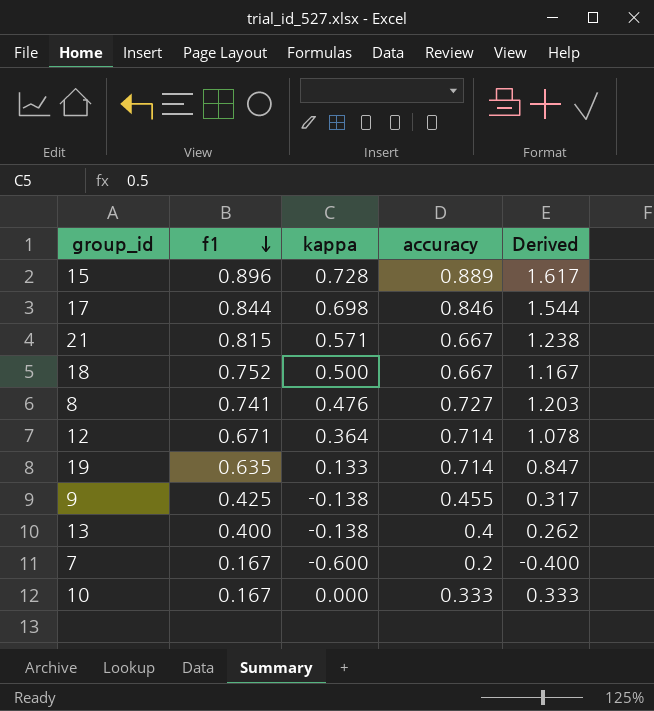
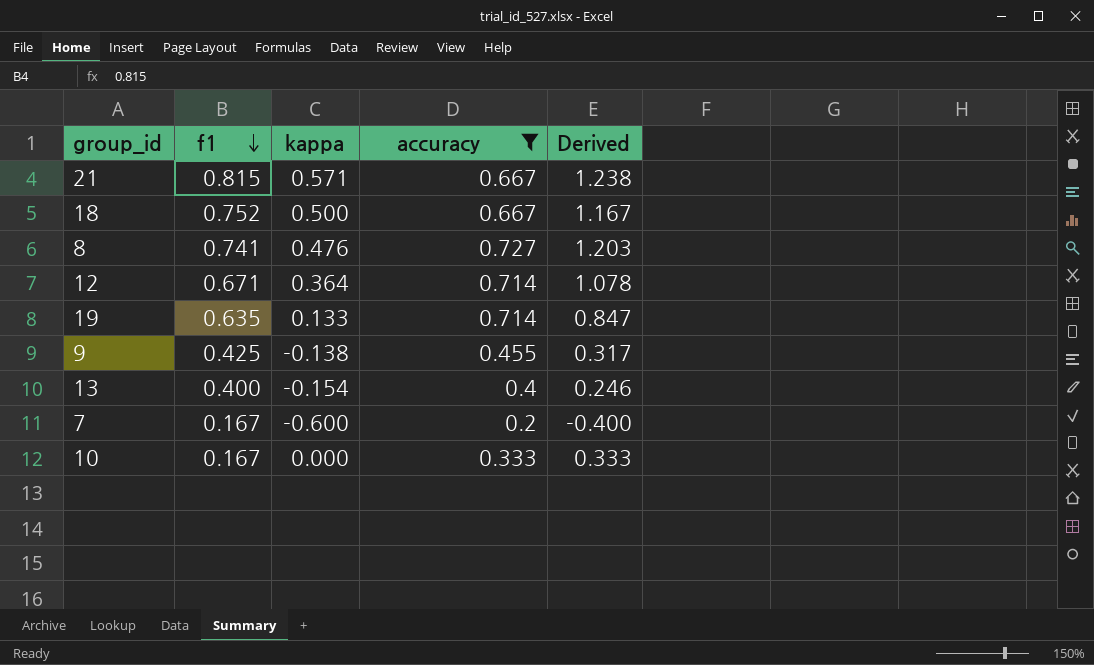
filter: none -> accuracy <= 0.727
13 | kappa: -0.138 -> -0.154
13 | Derived: 0.262 -> 0.246

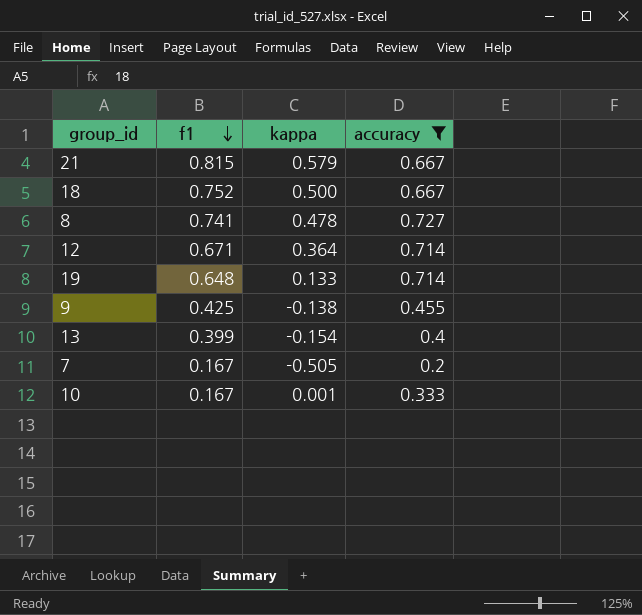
column Derived | formula: [kappa] + [accuracy] -> none
21 | kappa: 0.571 -> 0.579
8 | kappa: 0.476 -> 0.478
19 | f1: 0.635 -> 0.648
13 | f1: 0.400 -> 0.399
7 | kappa: -0.600 -> -0.505
10 | kappa: 0.000 -> 0.001

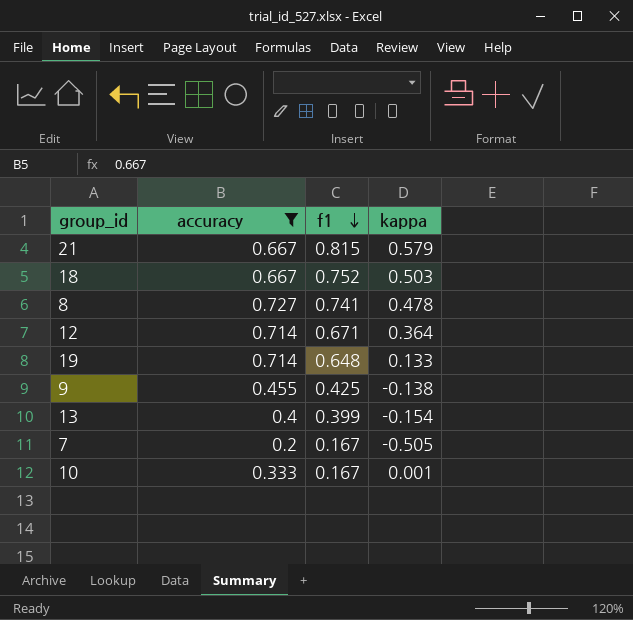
column accuracy | position: 4 -> 2
18 | kappa: 0.500 -> 0.503

